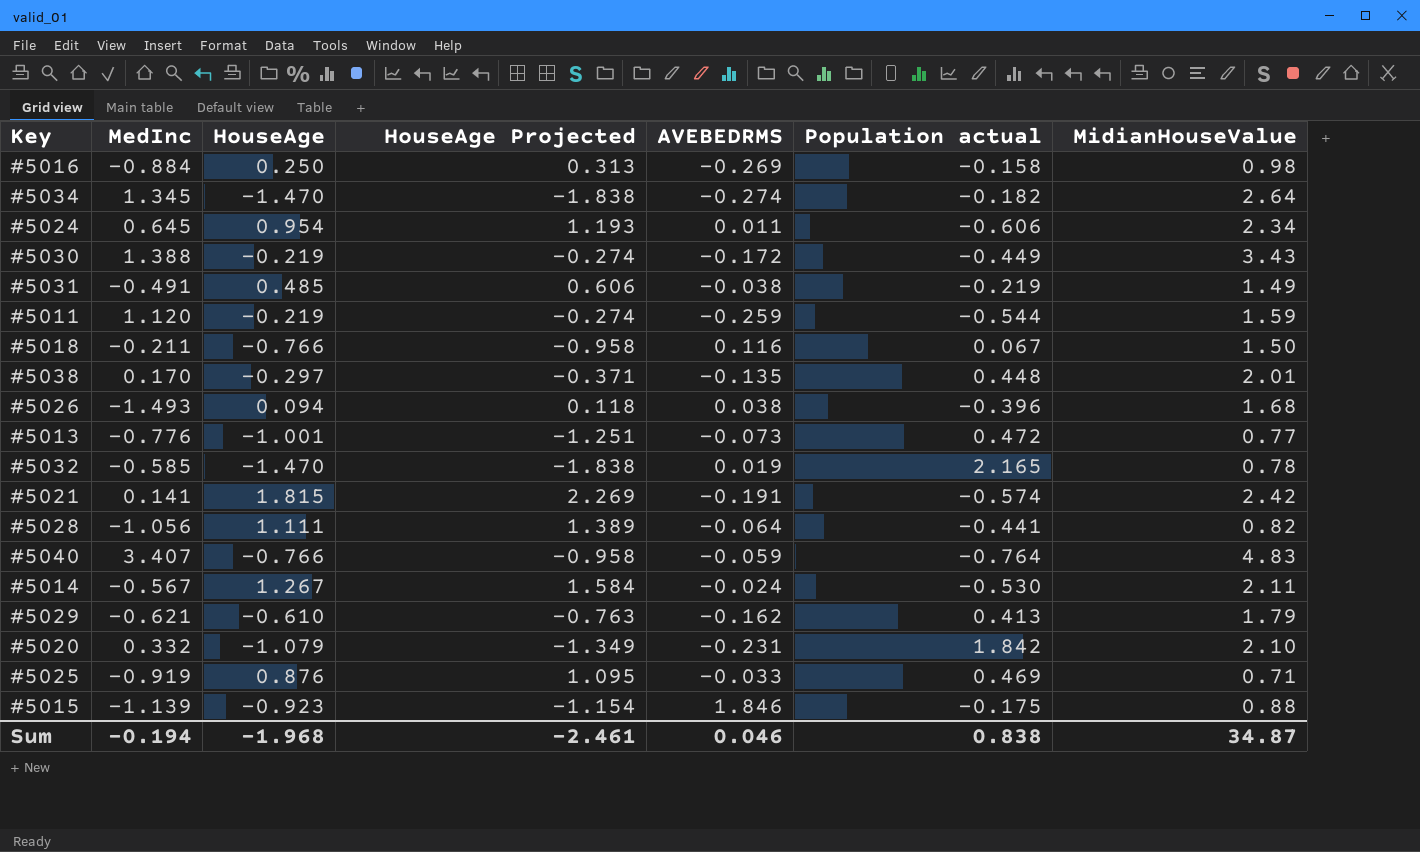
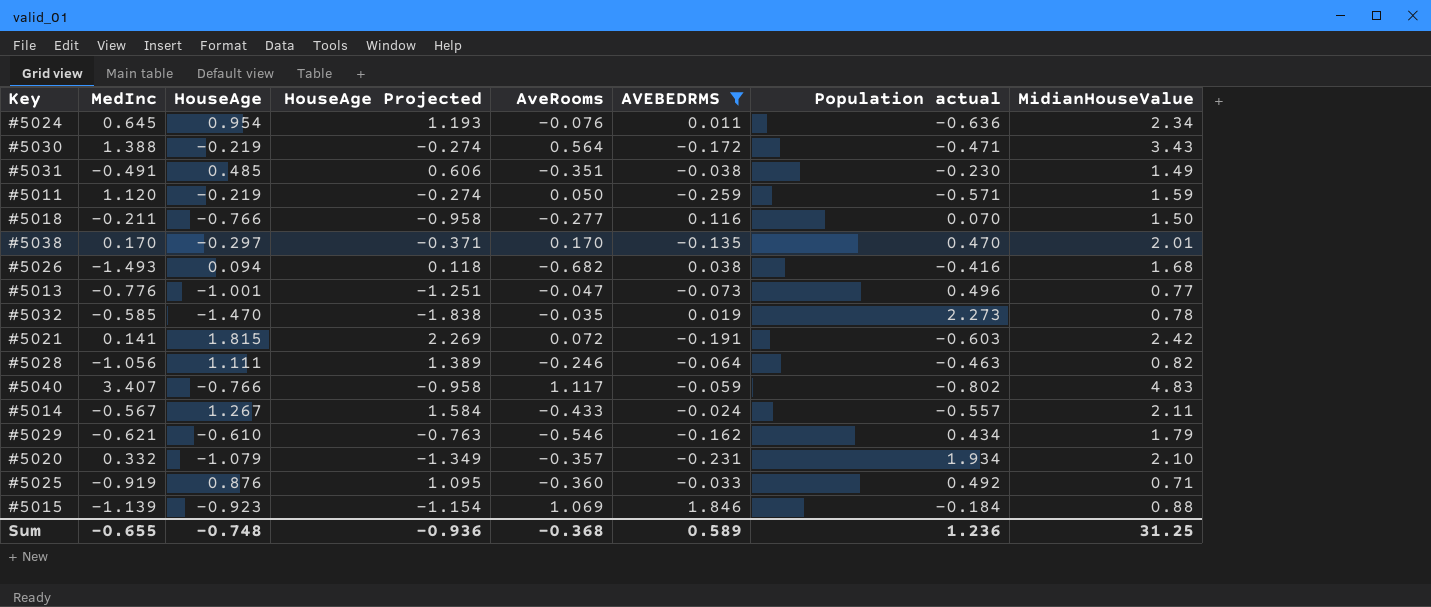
filter: none -> AVEBEDRMS >= -0.259
column AveRooms | position: none -> 5
#5024 | Population actual: -0.606 -> -0.636
#5030 | Population actual: -0.449 -> -0.471
#5031 | Population actual: -0.219 -> -0.230
#5011 | Population actual: -0.544 -> -0.571
#5018 | Population actual: 0.067 -> 0.070
#5038 | Population actual: 0.448 -> 0.470
#5026 | Population actual: -0.396 -> -0.416
#5013 | Population actual: 0.472 -> 0.496
#5032 | Population actual: 2.165 -> 2.273
#5021 | Population actual: -0.574 -> -0.603
#5028 | Population actual: -0.441 -> -0.463
#5040 | Population actual: -0.764 -> -0.802
#5014 | Population actual: -0.530 -> -0.557
#5029 | Population actual: 0.413 -> 0.434
#5020 | Population actual: 1.842 -> 1.934
#5025 | Population actual: 0.469 -> 0.492
#5015 | Population actual: -0.175 -> -0.184
Sum | MedInc: -0.194 -> -0.655
Sum | HouseAge: -1.968 -> -0.748
Sum | HouseAge Projected: -2.461 -> -0.936
Sum | AVEBEDRMS: 0.046 -> 0.589
Sum | Population actual: 0.838 -> 1.236
Sum | MidianHouseValue: 34.87 -> 31.25

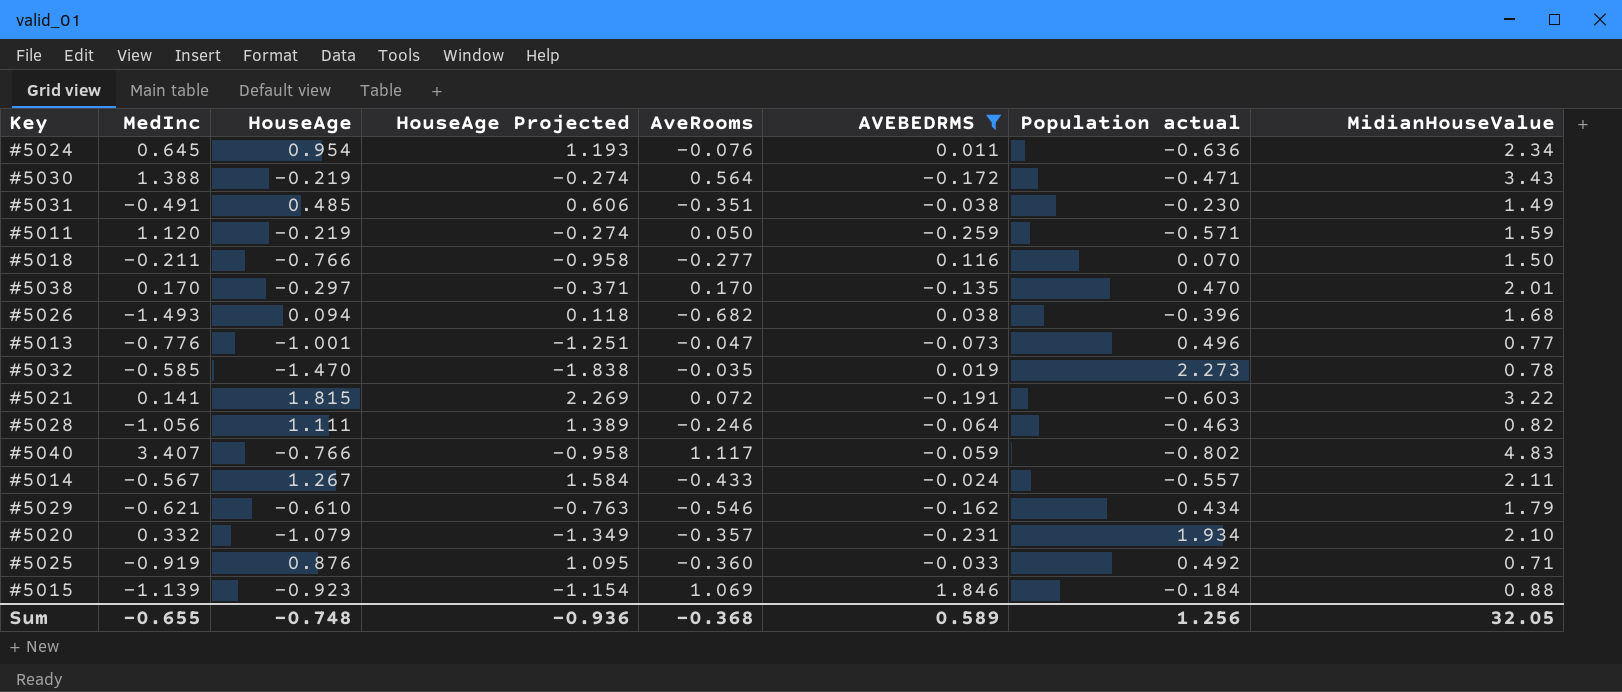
#5026 | Population actual: -0.416 -> -0.396
#5021 | MidianHouseValue: 2.42 -> 3.22
Sum | Population actual: 1.236 -> 1.256
Sum | MidianHouseValue: 31.25 -> 32.05

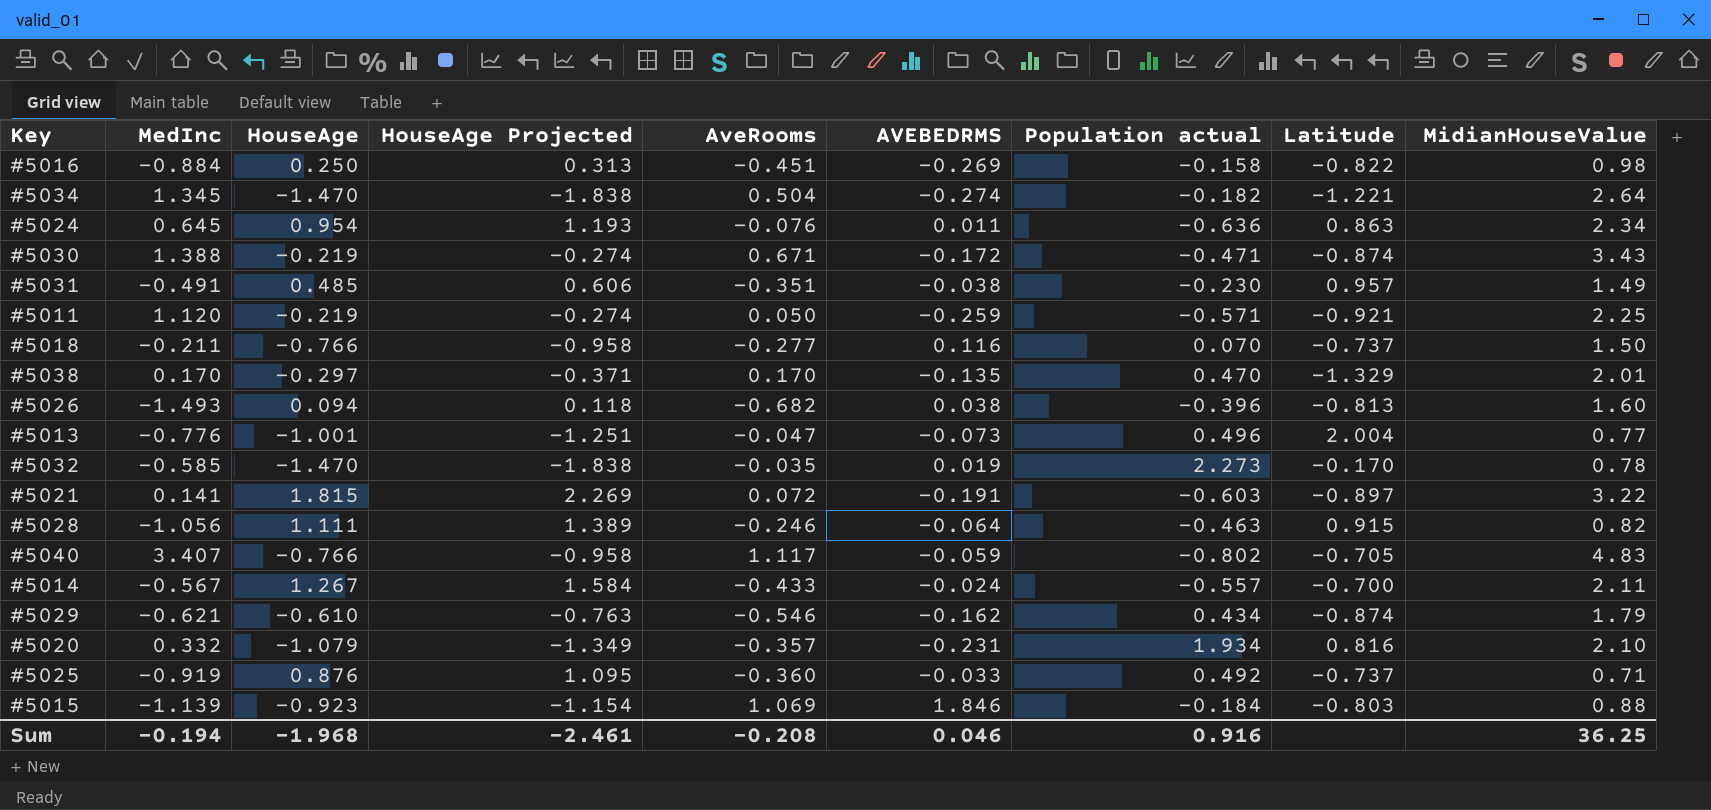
filter: AVEBEDRMS >= -0.259 -> none
column Latitude | position: none -> 8
#5030 | AveRooms: 0.564 -> 0.671
#5011 | MidianHouseValue: 1.59 -> 2.25
#5026 | MidianHouseValue: 1.68 -> 1.60
Sum | MedInc: -0.655 -> -0.194
Sum | HouseAge: -0.748 -> -1.968
Sum | HouseAge Projected: -0.936 -> -2.461
Sum | AveRooms: -0.368 -> -0.208
Sum | AVEBEDRMS: 0.589 -> 0.046
Sum | Population actual: 1.256 -> 0.916
Sum | MidianHouseValue: 32.05 -> 36.25

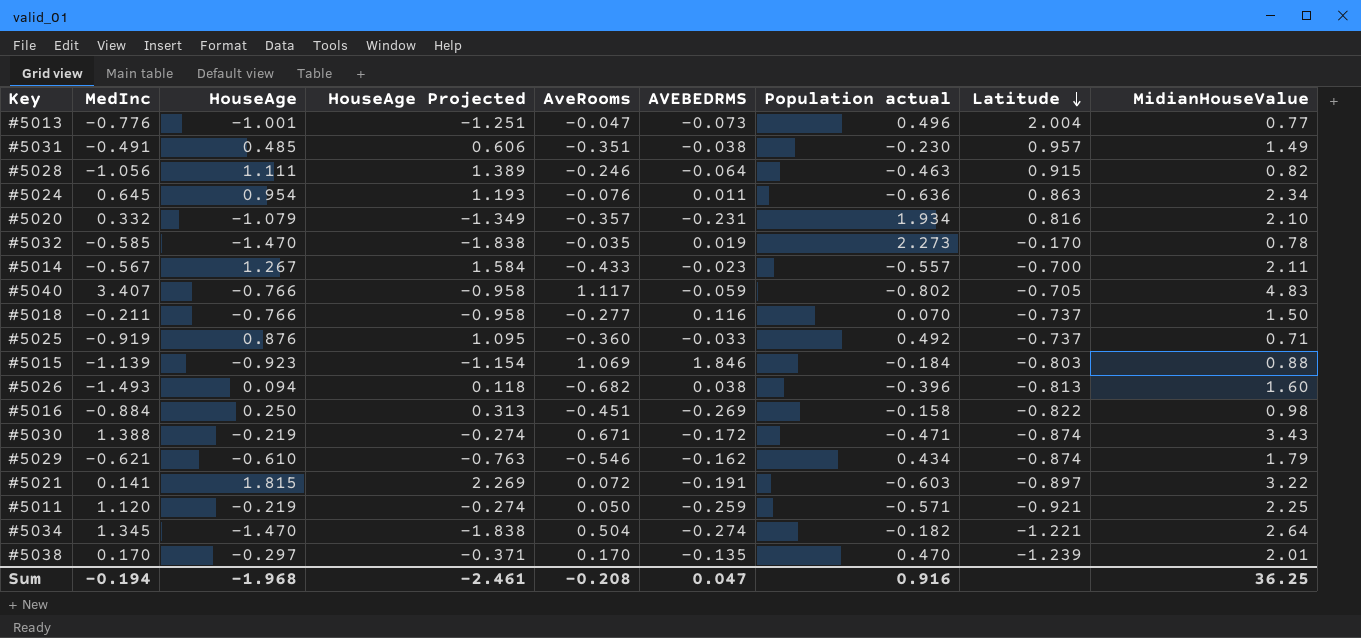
row order: none -> Latitude descending
#5014 | AVEBEDRMS: -0.024 -> -0.023
#5038 | Latitude: -1.329 -> -1.239
Sum | AVEBEDRMS: 0.046 -> 0.047

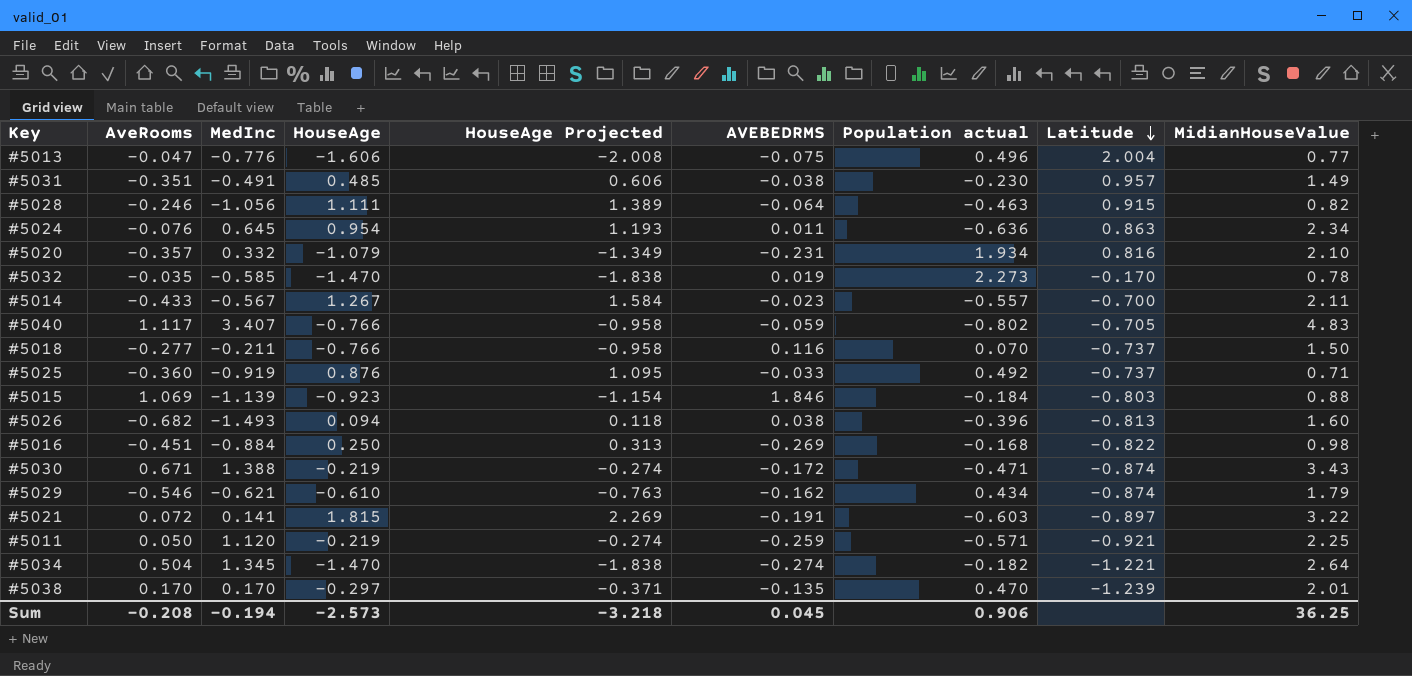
column AveRooms | position: 5 -> 2
#5013 | HouseAge: -1.001 -> -1.606
#5013 | HouseAge Projected: -1.251 -> -2.008
#5013 | AVEBEDRMS: -0.073 -> -0.075
#5016 | Population actual: -0.158 -> -0.168
Sum | HouseAge: -1.968 -> -2.573
Sum | HouseAge Projected: -2.461 -> -3.218
Sum | AVEBEDRMS: 0.047 -> 0.045
Sum | Population actual: 0.916 -> 0.906

